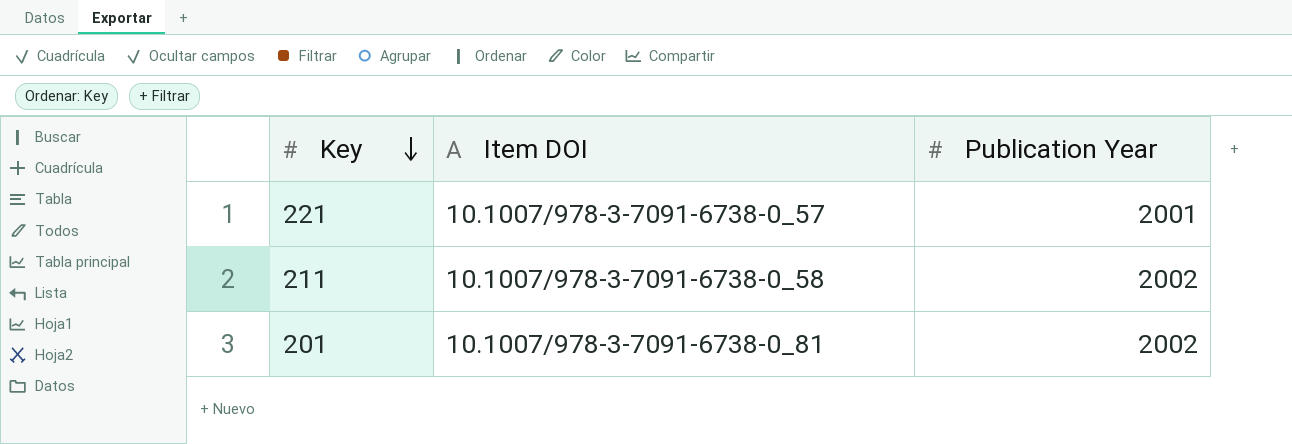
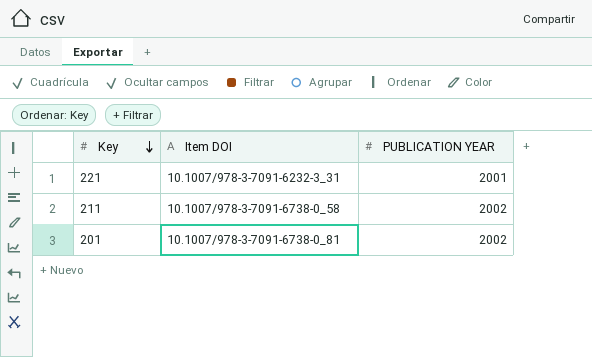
column name: Publication Year -> PUBLICATION YEAR
221 | Item DOI: 10.1007/978-3-7091-6738-0_57 -> 10.1007/978-3-7091-6232-3_31

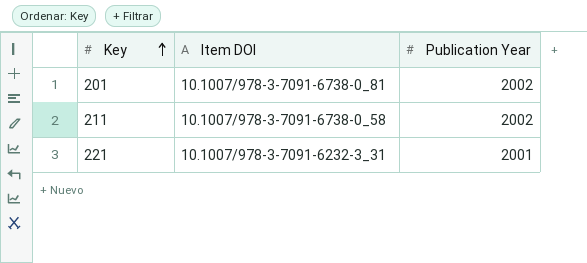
row order: Key descending -> Key ascending
column name: PUBLICATION YEAR -> Publication Year

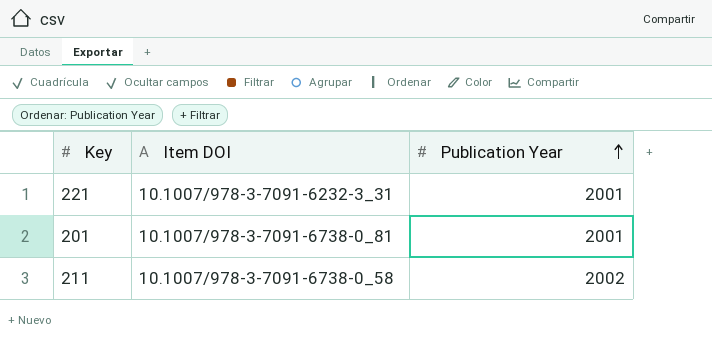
row order: Key ascending -> Publication Year ascending
201 | Publication Year: 2002 -> 2001

